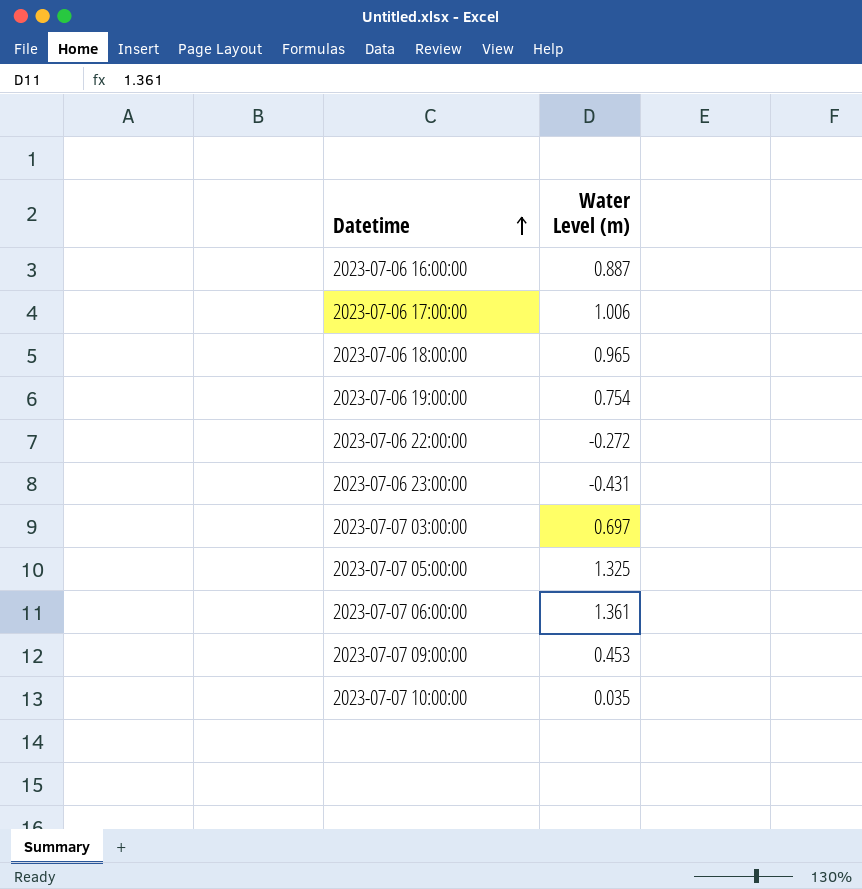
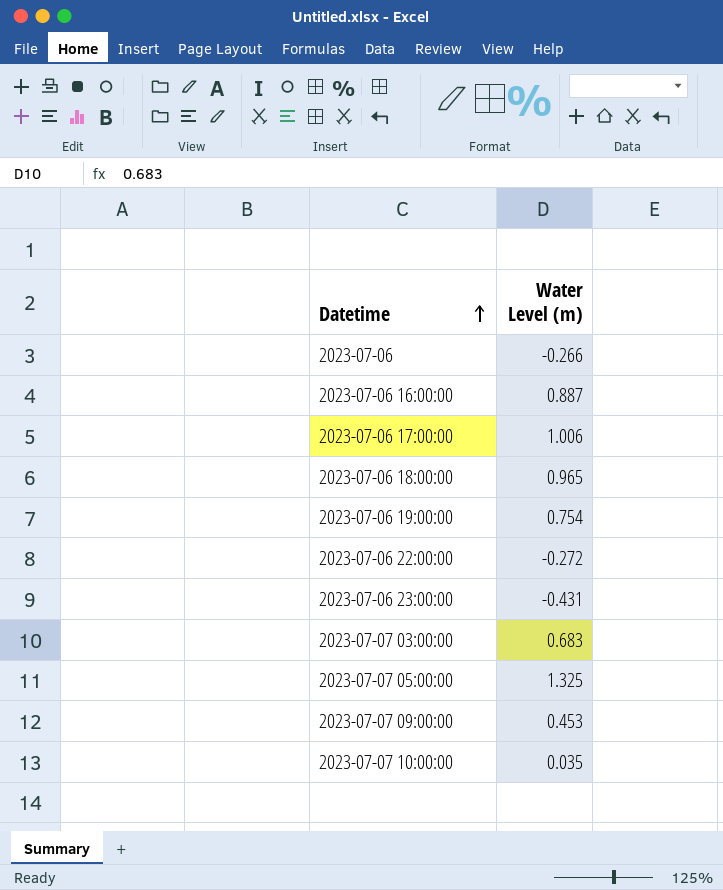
row 2023-07-07 06:00:00: 1.361 -> none
row 2023-07-06: none -> -0.266
2023-07-07 03:00:00 | Water Level (m): 0.697 -> 0.683

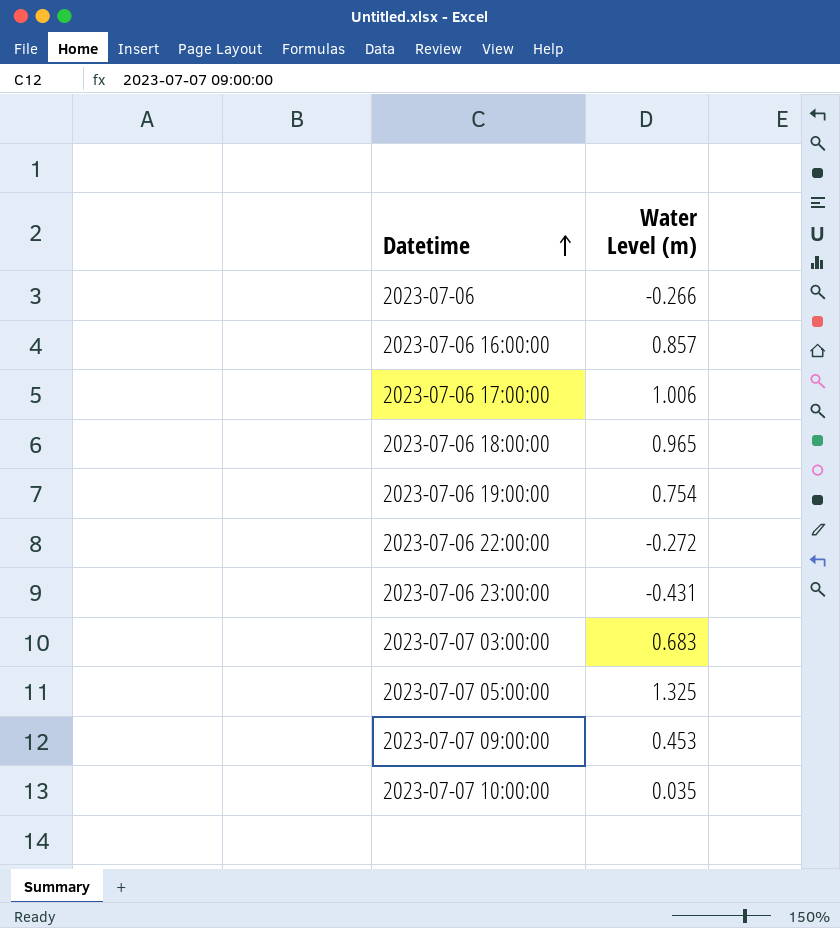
2023-07-06 16:00:00 | Water Level (m): 0.887 -> 0.857

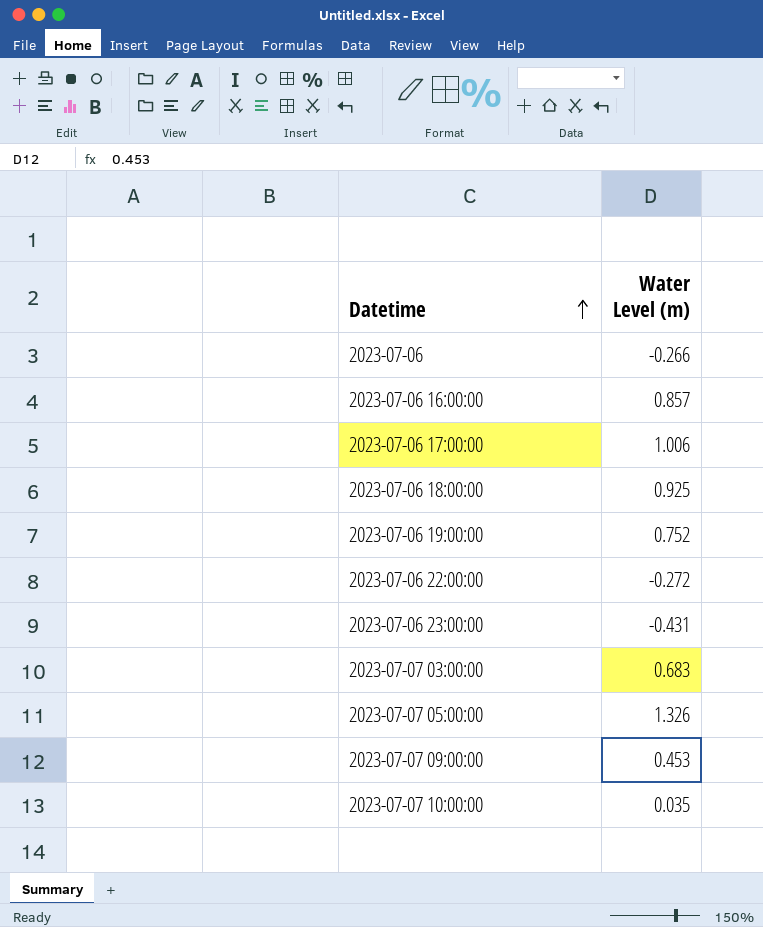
2023-07-06 18:00:00 | Water Level (m): 0.965 -> 0.925
2023-07-06 19:00:00 | Water Level (m): 0.754 -> 0.752
2023-07-07 05:00:00 | Water Level (m): 1.325 -> 1.326

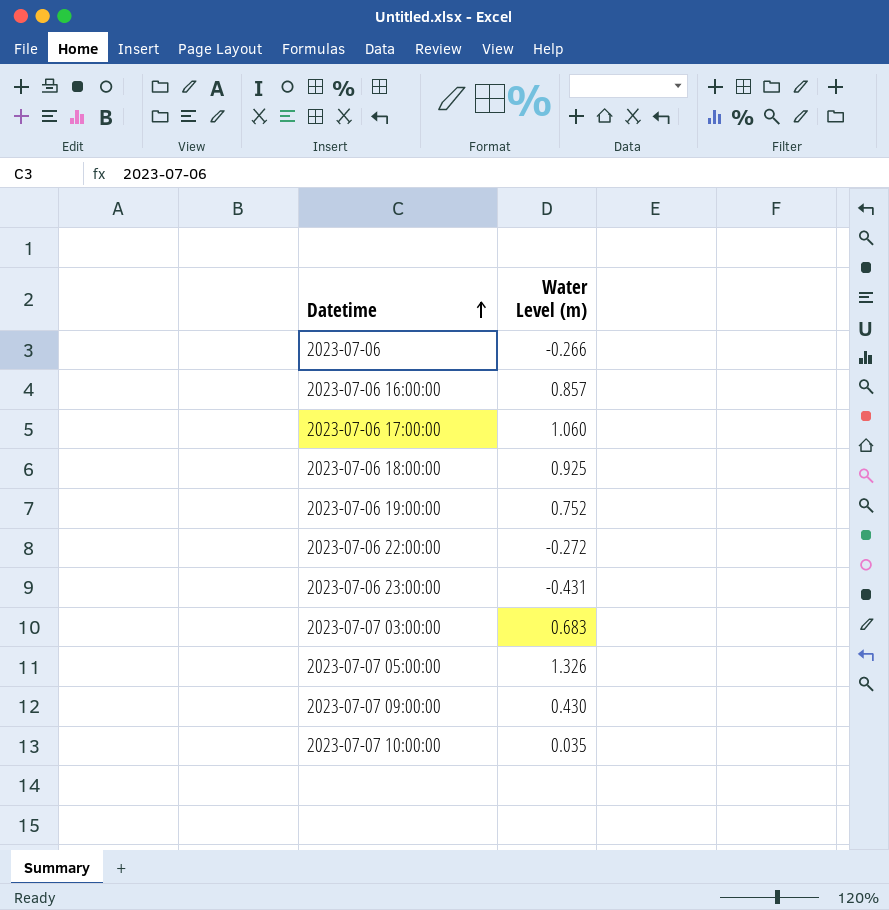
2023-07-06 17:00:00 | Water Level (m): 1.006 -> 1.060
2023-07-07 09:00:00 | Water Level (m): 0.453 -> 0.430

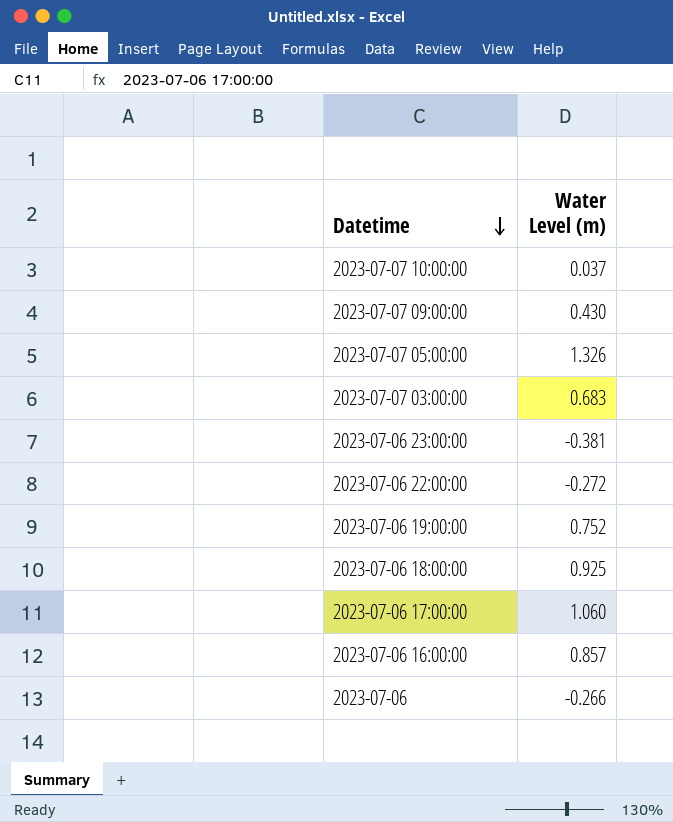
row order: Datetime ascending -> Datetime descending
2023-07-07 10:00:00 | Water Level (m): 0.035 -> 0.037
2023-07-06 23:00:00 | Water Level (m): -0.431 -> -0.381

